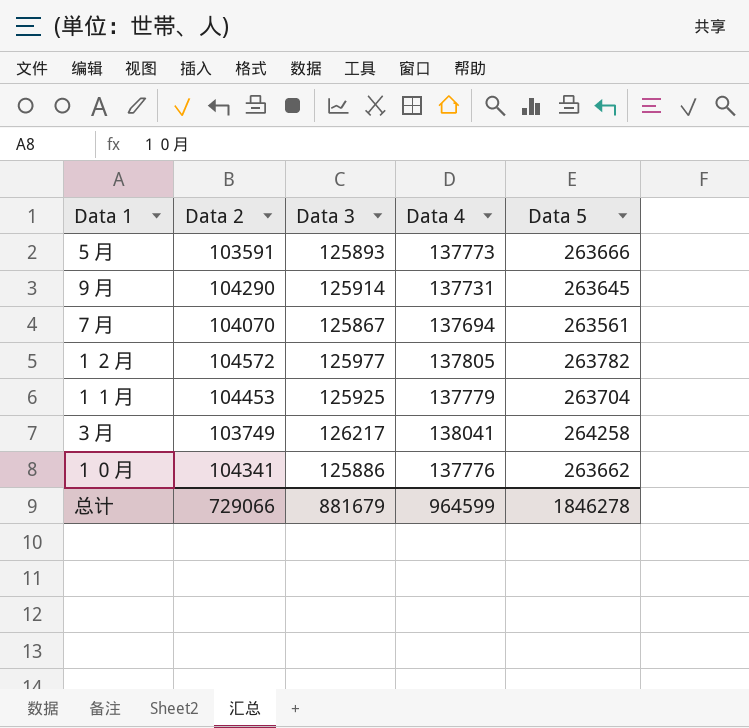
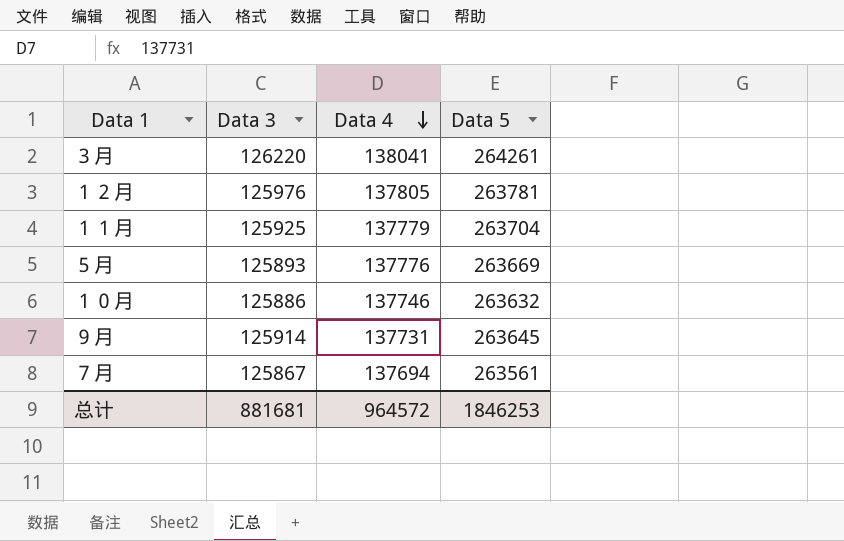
row order: none -> Data 4 descending
column Data 2 | position: 2 -> none
３月 | Data 3: 126217 -> 126220
３月 | Data 5: 264258 -> 264261
１２月 | Data 3: 125977 -> 125976
１２月 | Data 5: 263782 -> 263781
５月 | Data 4: 137773 -> 137776
５月 | Data 5: 263666 -> 263669
１０月 | Data 4: 137776 -> 137746
１０月 | Data 5: 263662 -> 263632
总计 | Data 3: 881679 -> 881681
总计 | Data 4: 964599 -> 964572
总计 | Data 5: 1846278 -> 1846253

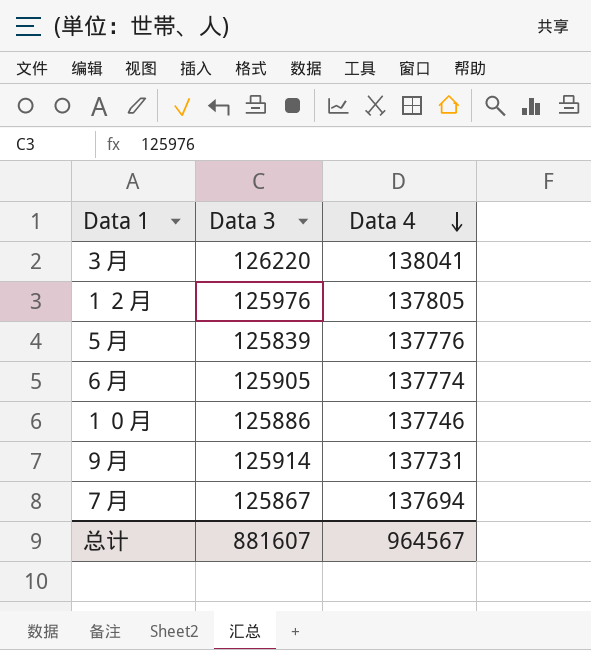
column Data 5 | formula: [Data 3] + [Data 4] -> none
row １１月: 125925 | 137779 | 263704 -> none
５月 | Data 3: 125893 -> 125839
row ６月: none -> 125905 | 137774
总计 | Data 3: 881681 -> 881607
总计 | Data 4: 964572 -> 964567

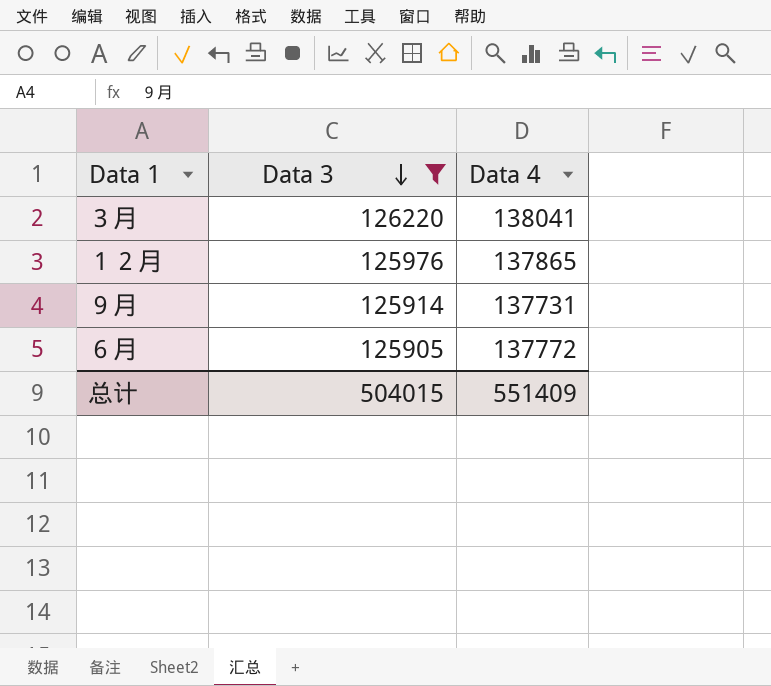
filter: none -> Data 3 >= 125905
row order: Data 4 descending -> Data 3 descending
１２月 | Data 4: 137805 -> 137865
６月 | Data 4: 137774 -> 137772
总计 | Data 3: 881607 -> 504015
总计 | Data 4: 964567 -> 551409

